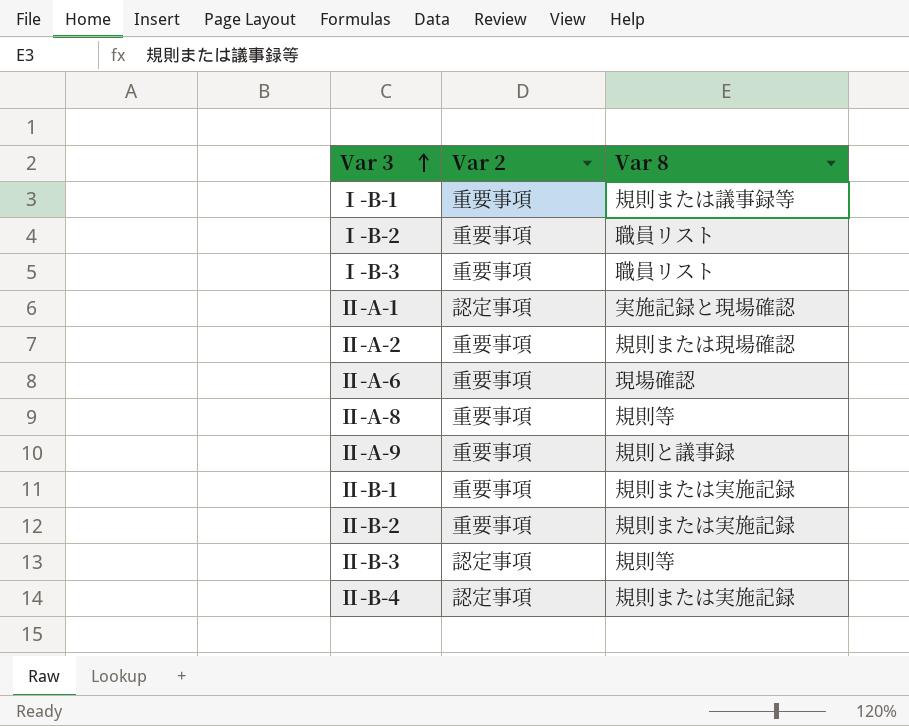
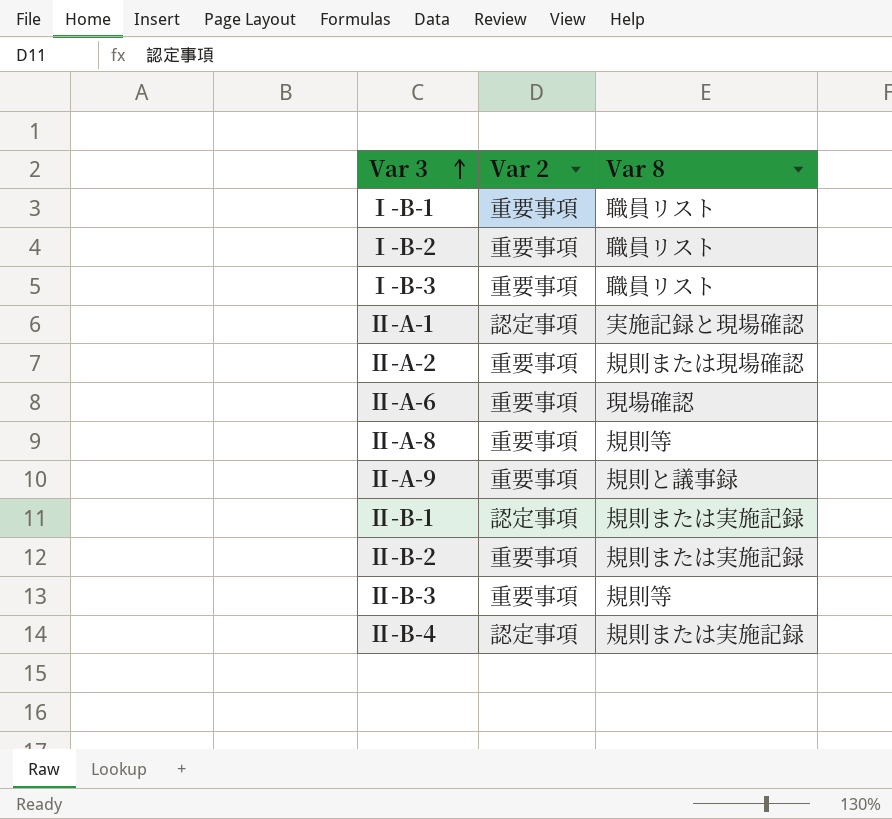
Ⅰ-B-1 | Var 8: 規則または議事録等 -> 職員リスト
Ⅱ-B-1 | Var 2: 重要事項 -> 認定事項
Ⅱ-B-3 | Var 2: 認定事項 -> 重要事項

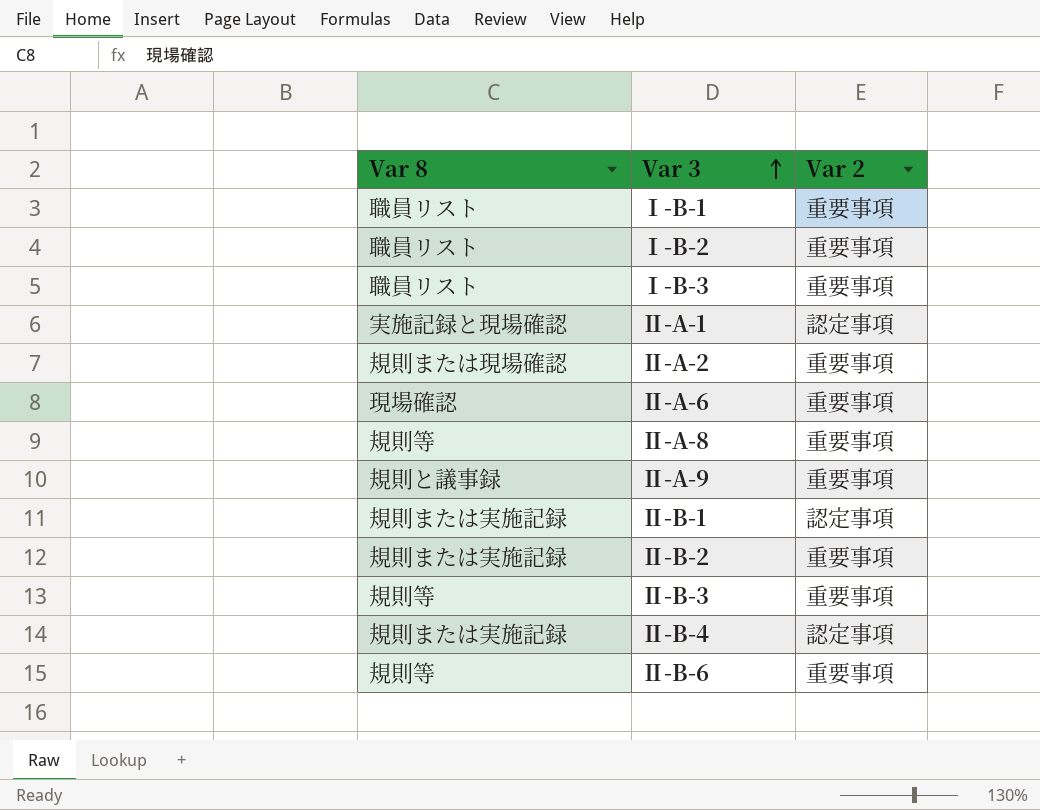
column Var 8 | position: 3 -> 1
row Ⅱ-B-6: none -> 規則等 | 重要事項

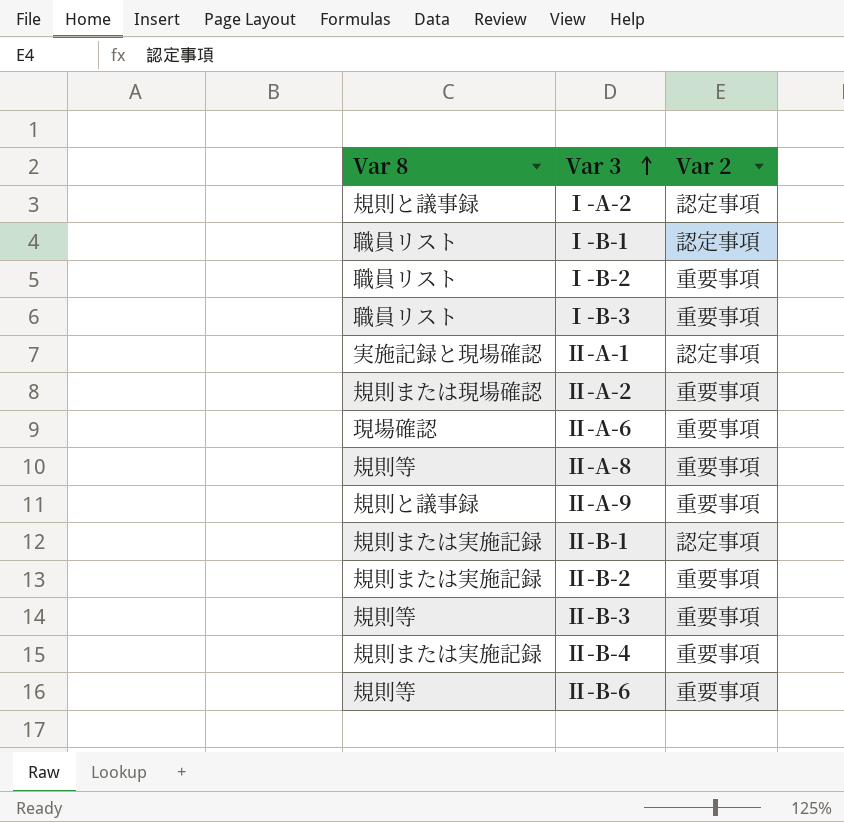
row Ⅰ-A-2: none -> 規則と議事録 | 認定事項
Ⅰ-B-1 | Var 2: 重要事項 -> 認定事項
Ⅱ-B-4 | Var 2: 認定事項 -> 重要事項

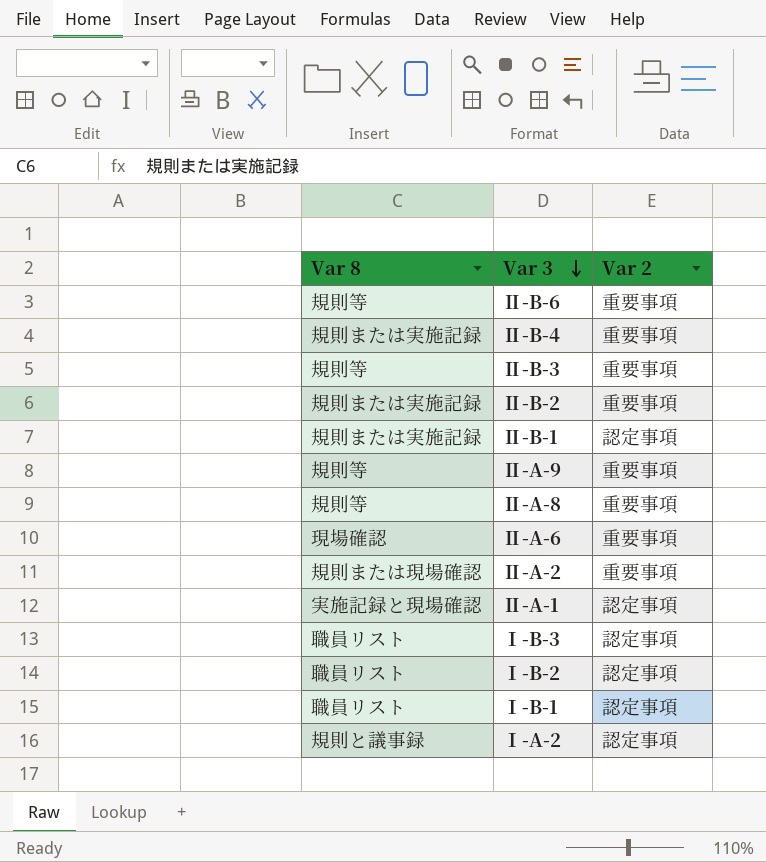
row order: Var 3 ascending -> Var 3 descending
Ⅱ-A-9 | Var 8: 規則と議事録 -> 規則等
Ⅰ-B-3 | Var 2: 重要事項 -> 認定事項
Ⅰ-B-2 | Var 2: 重要事項 -> 認定事項

